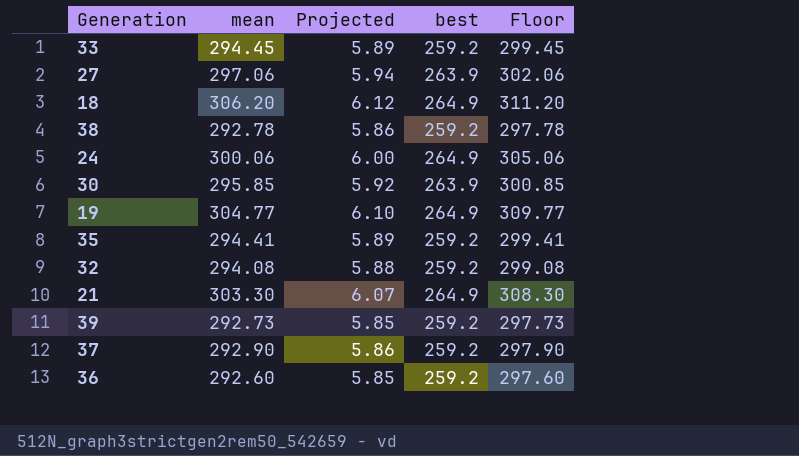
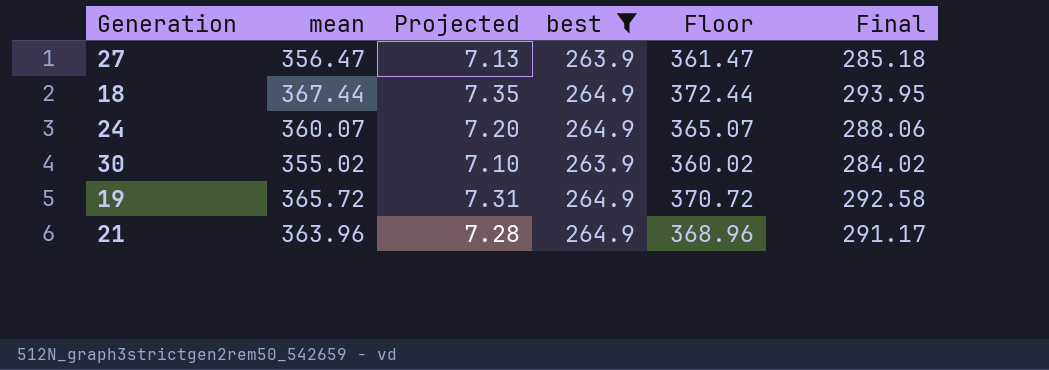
filter: none -> best != 259.2
column Final | formula: none -> [mean] * 0.8
27 | mean: 297.06 -> 356.47
27 | Projected: 5.94 -> 7.13
27 | Floor: 302.06 -> 361.47
18 | mean: 306.20 -> 367.44
18 | Projected: 6.12 -> 7.35
18 | Floor: 311.20 -> 372.44
24 | mean: 300.06 -> 360.07
24 | Projected: 6.00 -> 7.20
24 | Floor: 305.06 -> 365.07
30 | mean: 295.85 -> 355.02
30 | Projected: 5.92 -> 7.10
30 | Floor: 300.85 -> 360.02
19 | mean: 304.77 -> 365.72
19 | Projected: 6.10 -> 7.31
19 | Floor: 309.77 -> 370.72
21 | mean: 303.30 -> 363.96
21 | Projected: 6.07 -> 7.28
21 | Floor: 308.30 -> 368.96

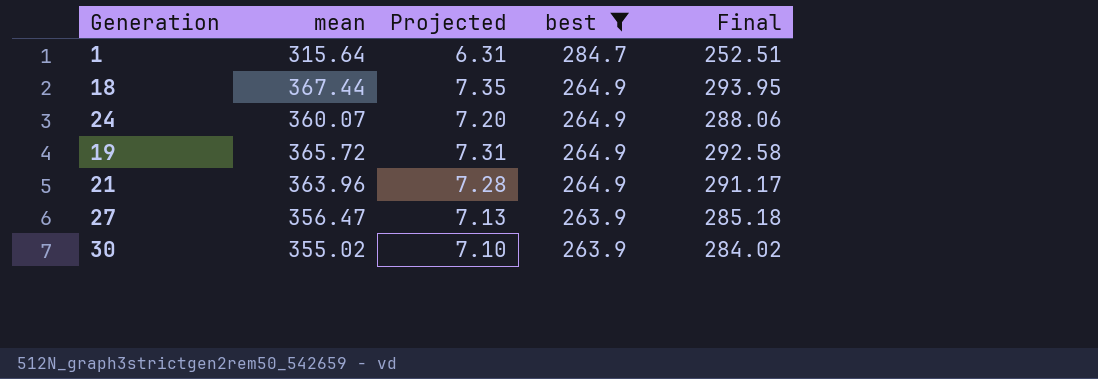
row order: none -> best descending
column Floor | formula: [mean] + 5 -> none
row 1: none -> 315.64 | 6.31 | 284.7 | 252.51

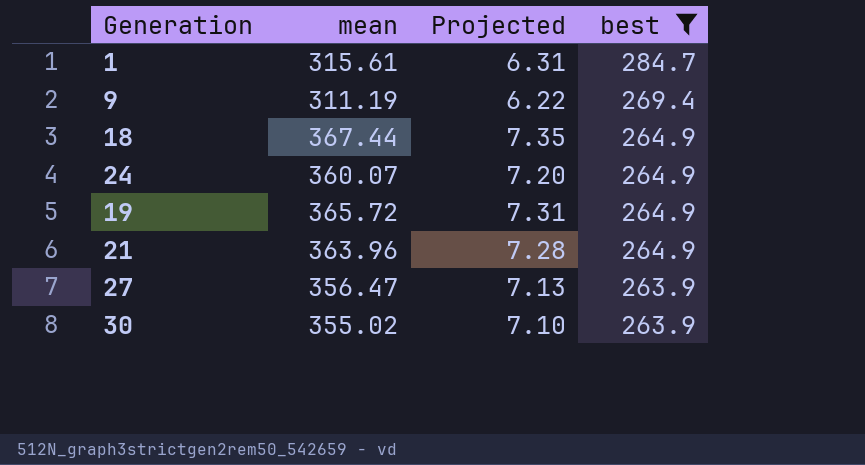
column Final | formula: [mean] * 0.8 -> none
1 | mean: 315.64 -> 315.61
row 9: none -> 311.19 | 6.22 | 269.4

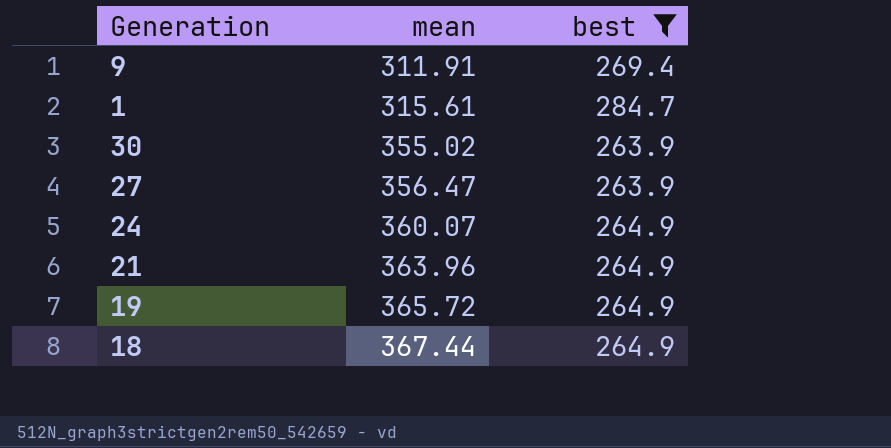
row order: best descending -> mean ascending
column Projected | formula: [mean] * 0.02 -> none
9 | mean: 311.19 -> 311.91

